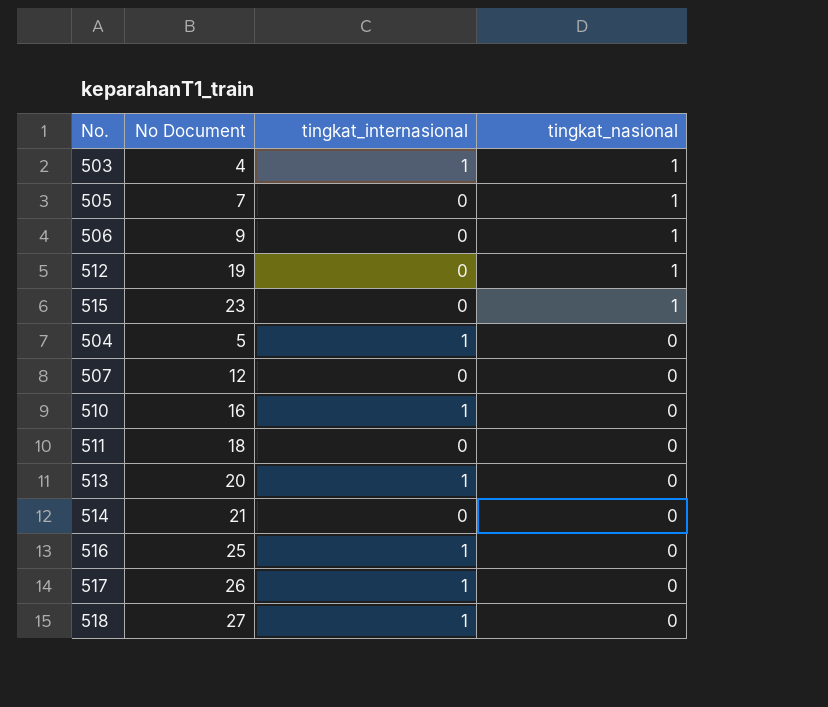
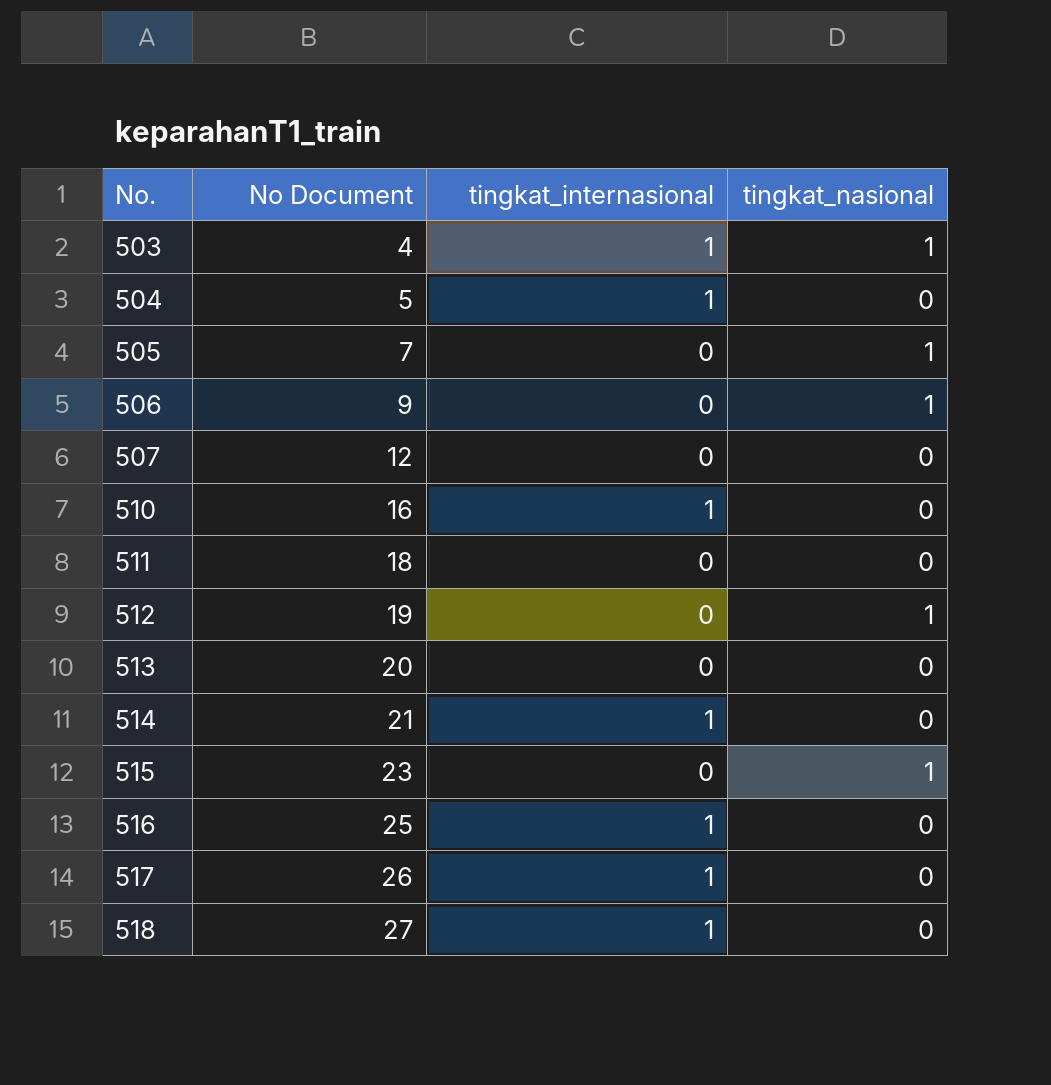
row order: tingkat_nasional descending -> No. ascending
513 | tingkat_internasional: 1 -> 0
514 | tingkat_internasional: 0 -> 1

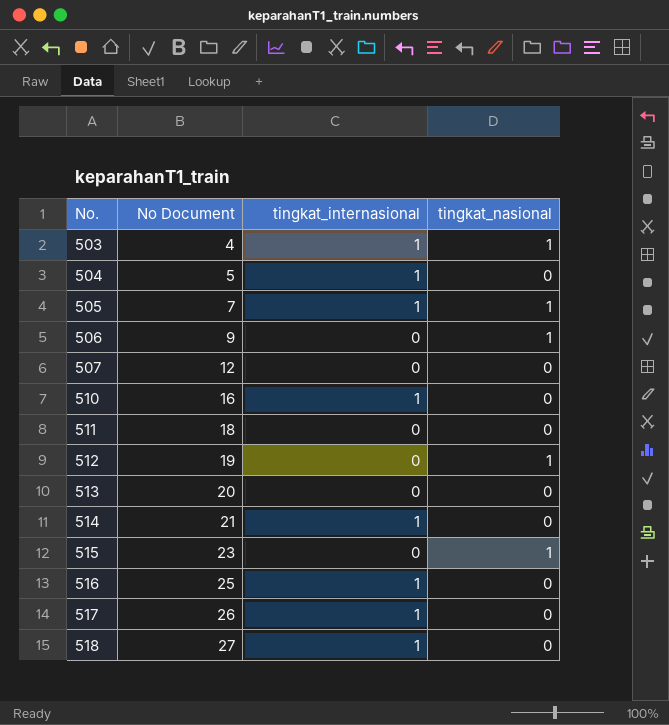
505 | tingkat_internasional: 0 -> 1

